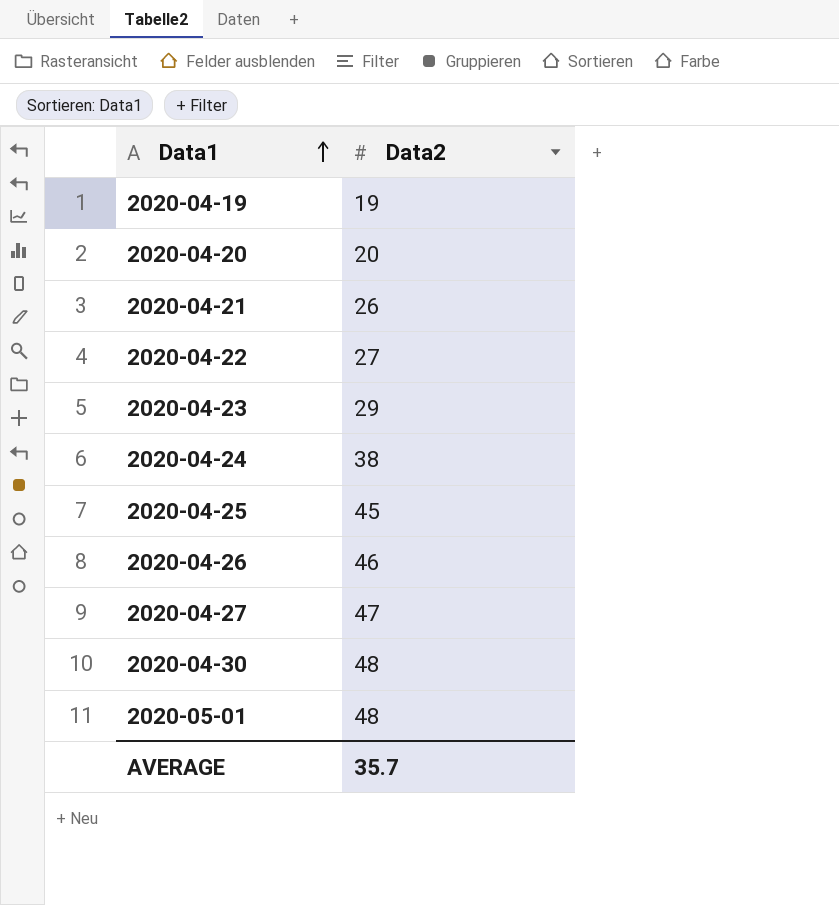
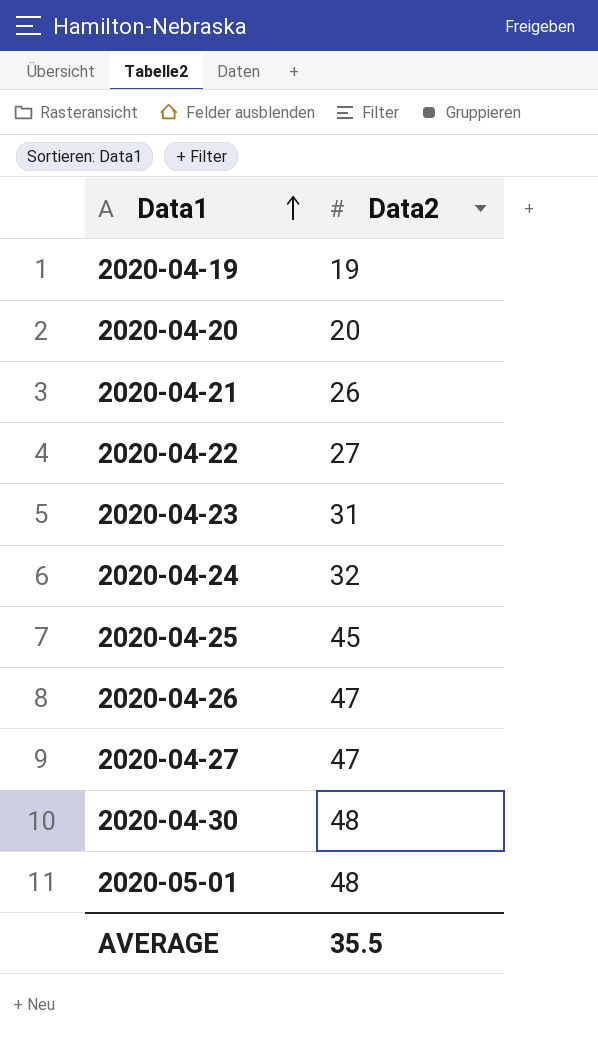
2020-04-23 | Data2: 29 -> 31
2020-04-24 | Data2: 38 -> 32
2020-04-26 | Data2: 46 -> 47
AVERAGE | Data2: 35.7 -> 35.5

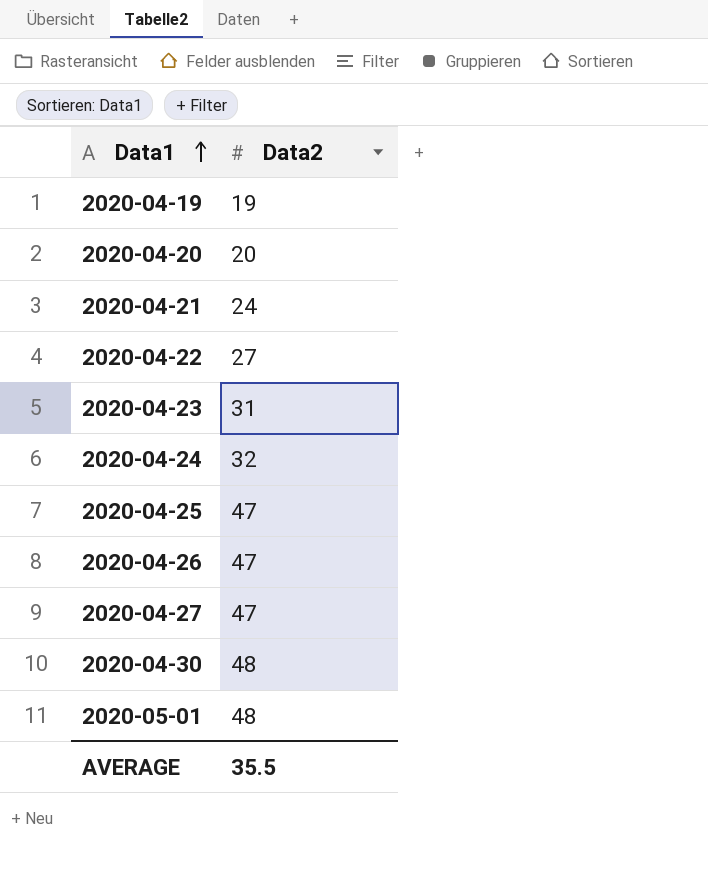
2020-04-21 | Data2: 26 -> 24
2020-04-25 | Data2: 45 -> 47

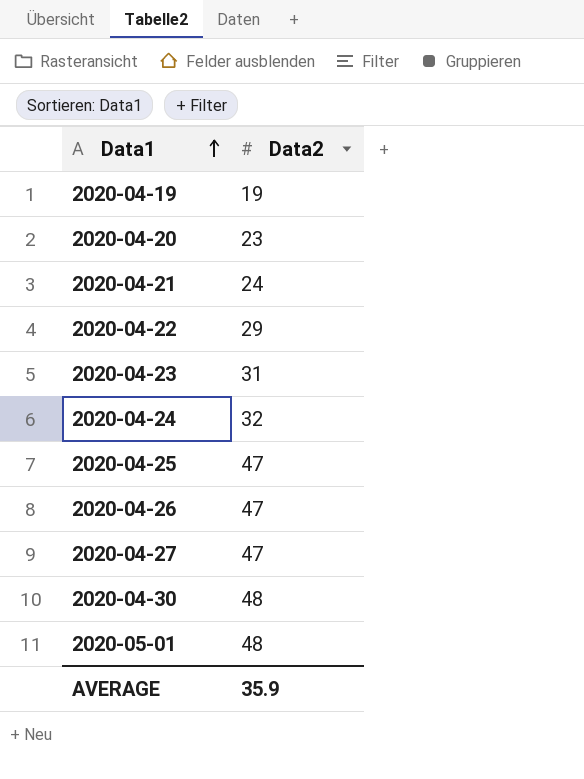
2020-04-20 | Data2: 20 -> 23
2020-04-22 | Data2: 27 -> 29
AVERAGE | Data2: 35.5 -> 35.9

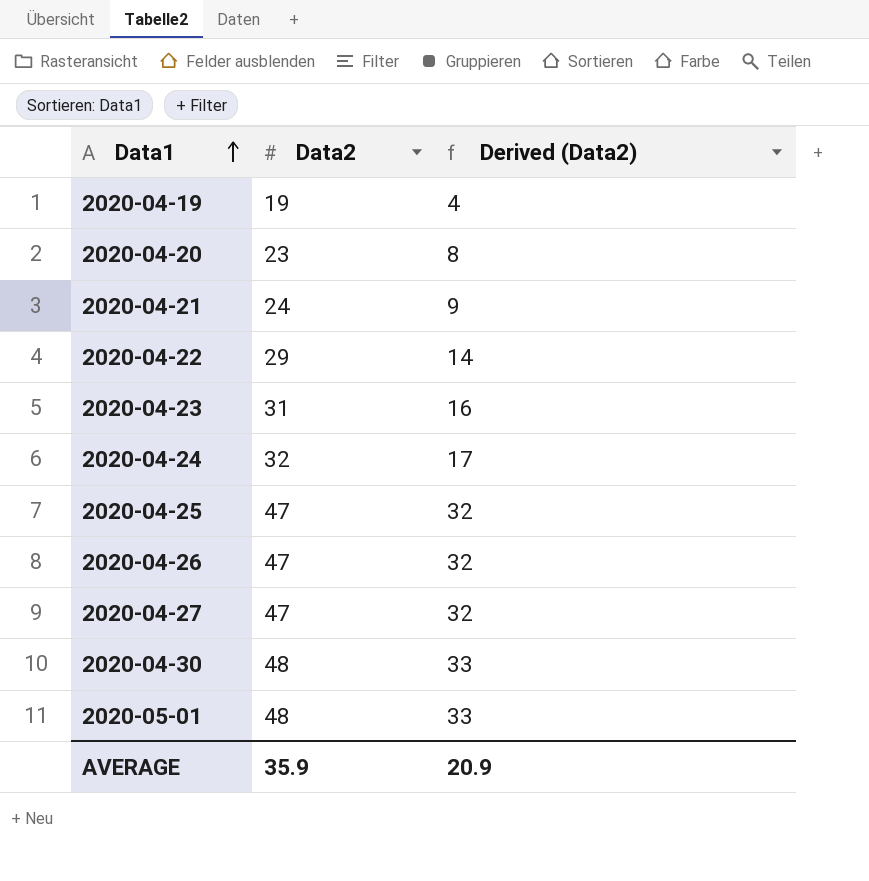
column Derived (Data2) | formula: none -> [Data2] - 15

